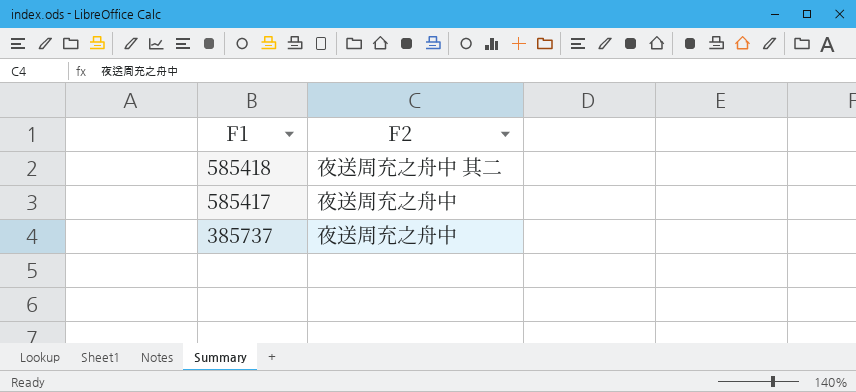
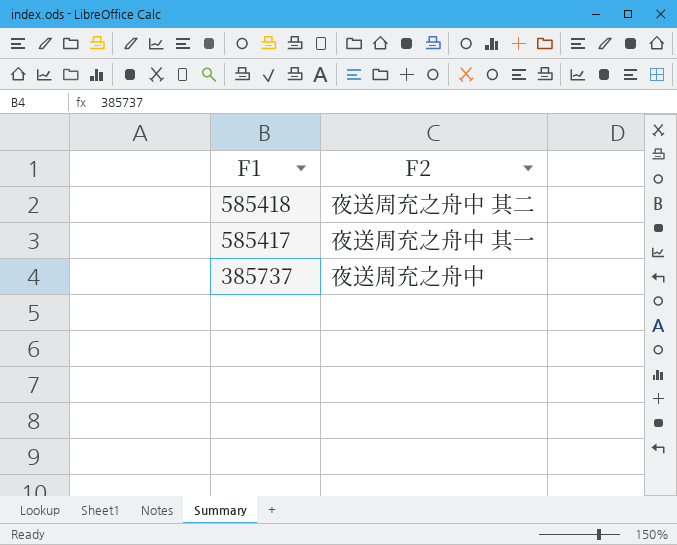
585417 | F2: 夜送周充之舟中 -> 夜送周充之舟中 其一

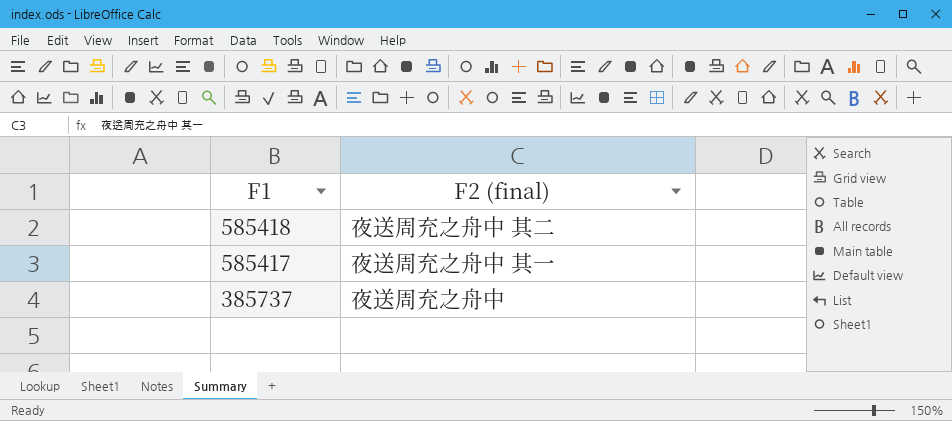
column name: F2 -> F2 (final)

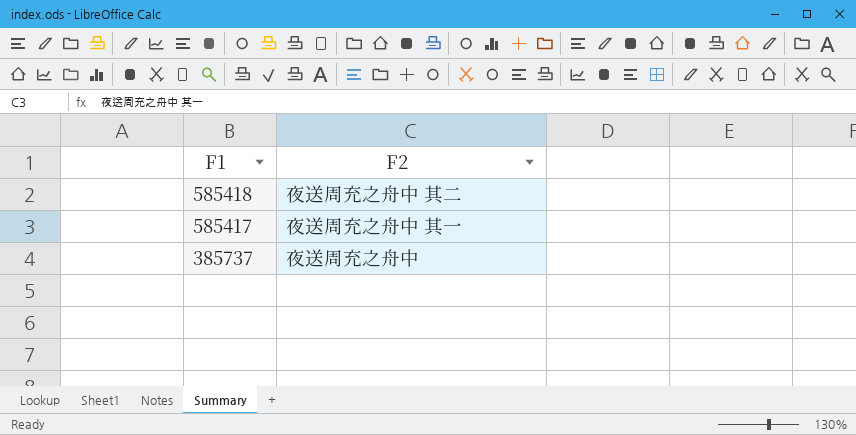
column name: F2 (final) -> F2

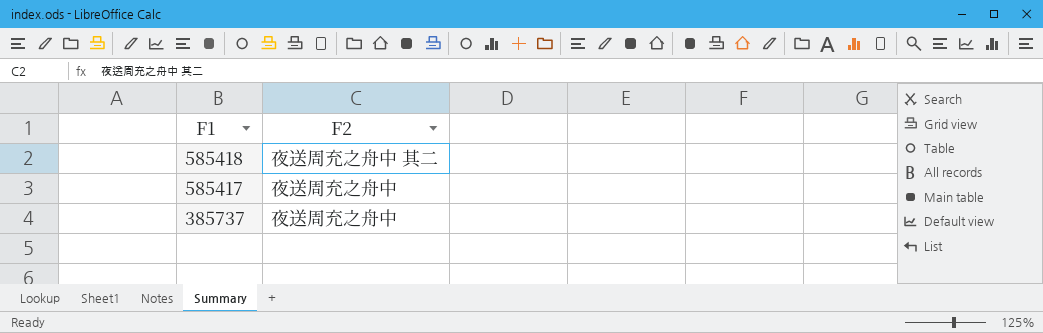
585417 | F2: 夜送周充之舟中 其一 -> 夜送周充之舟中

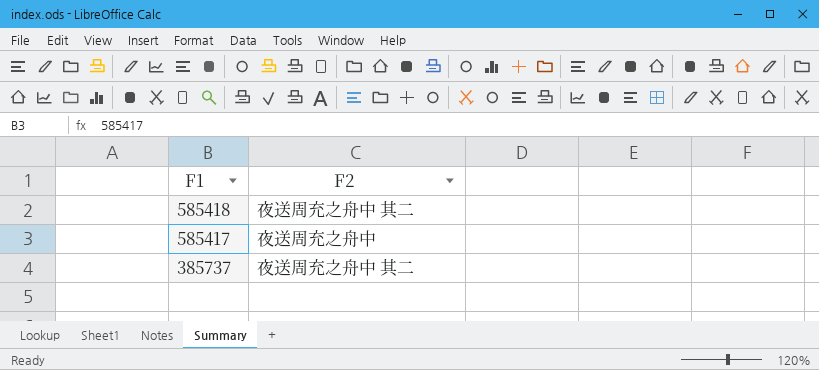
385737 | F2: 夜送周充之舟中 -> 夜送周充之舟中 其二

